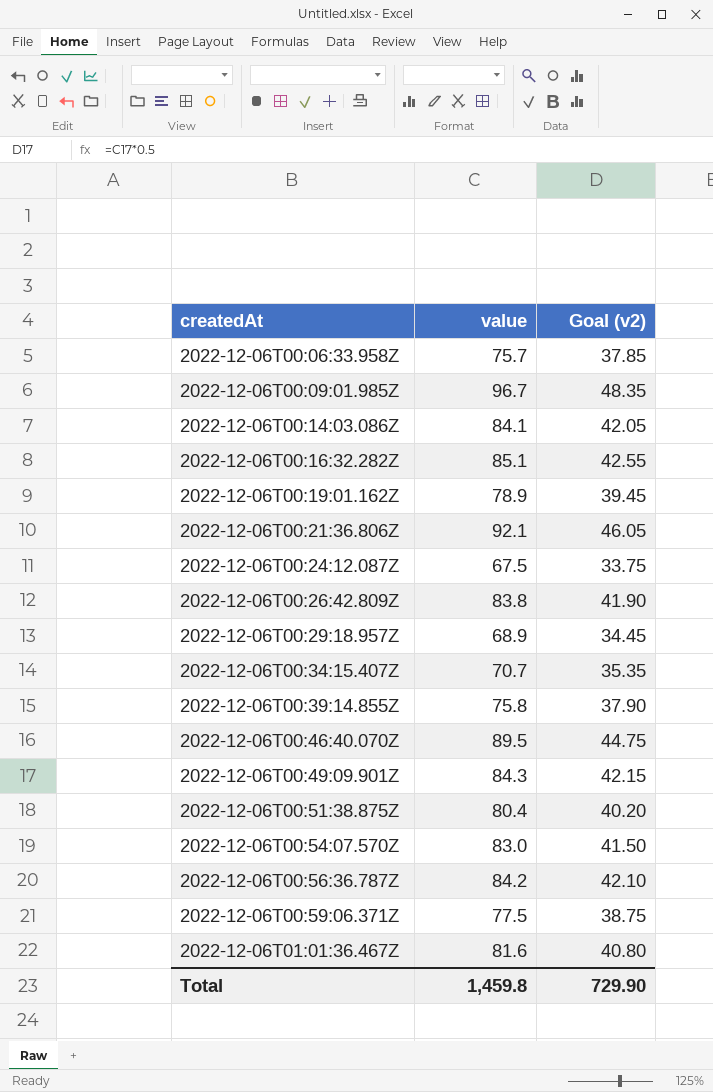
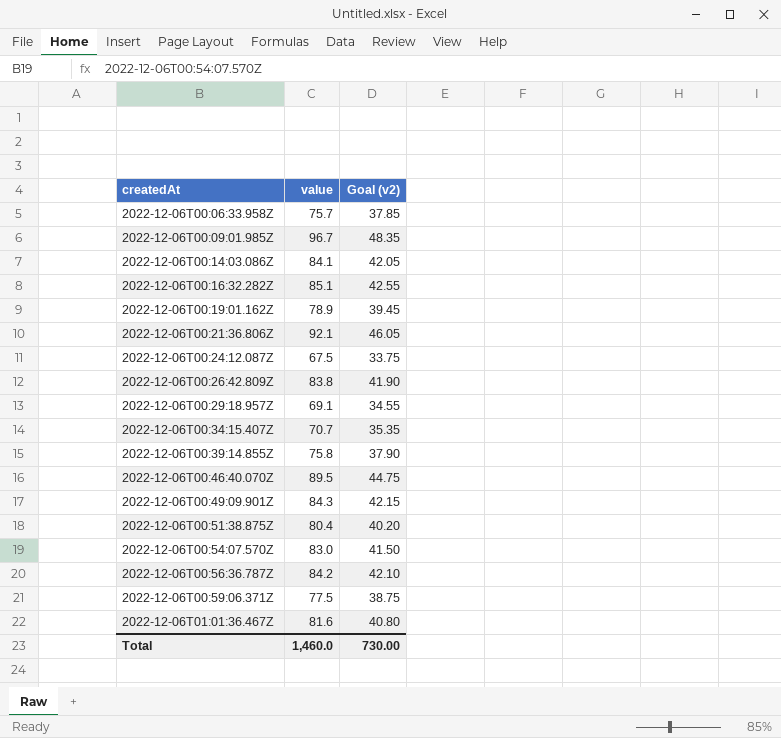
2022-12-06T00:29:18.957Z | value: 68.9 -> 69.1
2022-12-06T00:29:18.957Z | Goal (v2): 34.45 -> 34.55
Total | value: 1,459.8 -> 1,460.0
Total | Goal (v2): 729.90 -> 730.00

